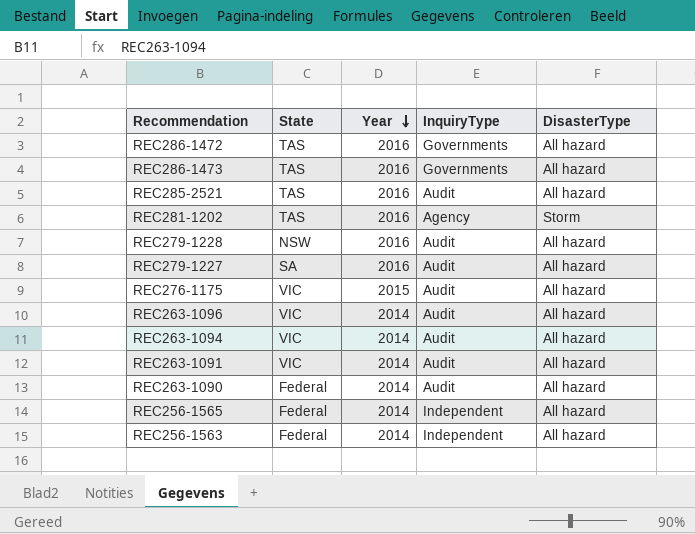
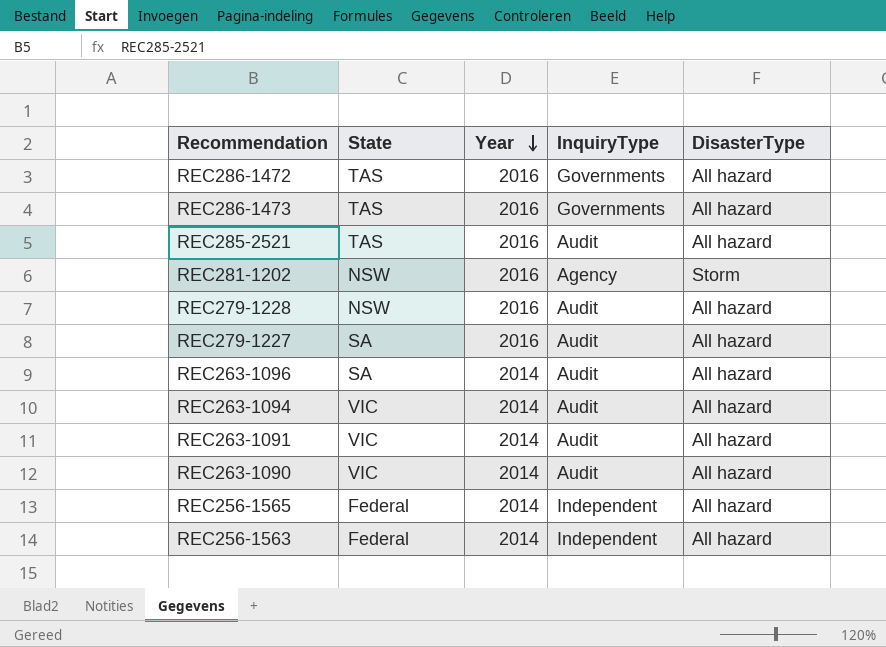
row REC276-1175: VIC | 2015 | Audit | All hazard -> none
REC281-1202 | State: TAS -> NSW
REC263-1096 | State: VIC -> SA
REC263-1090 | State: Federal -> VIC

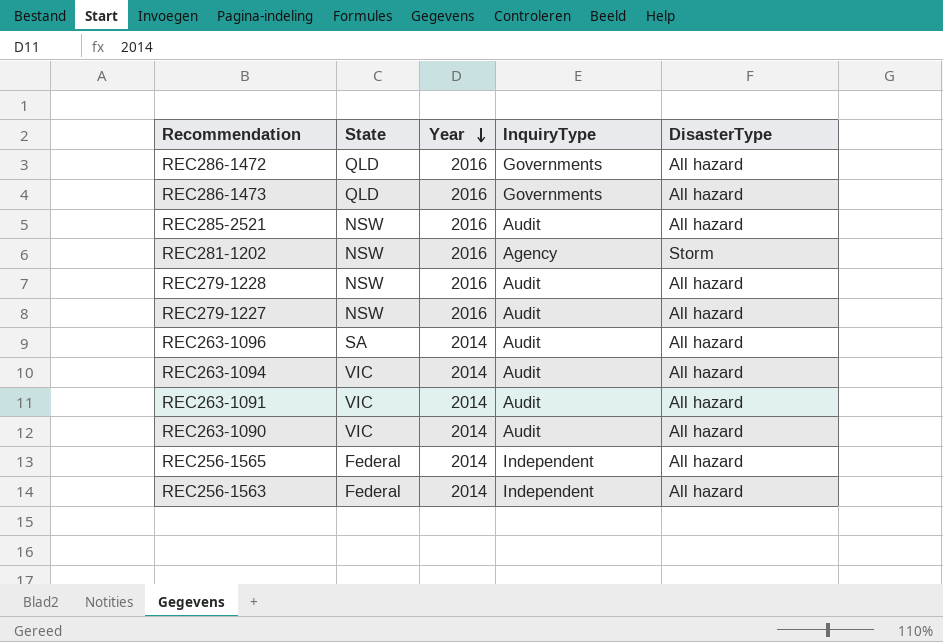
REC286-1472 | State: TAS -> QLD
REC286-1473 | State: TAS -> QLD
REC285-2521 | State: TAS -> NSW
REC279-1227 | State: SA -> NSW

